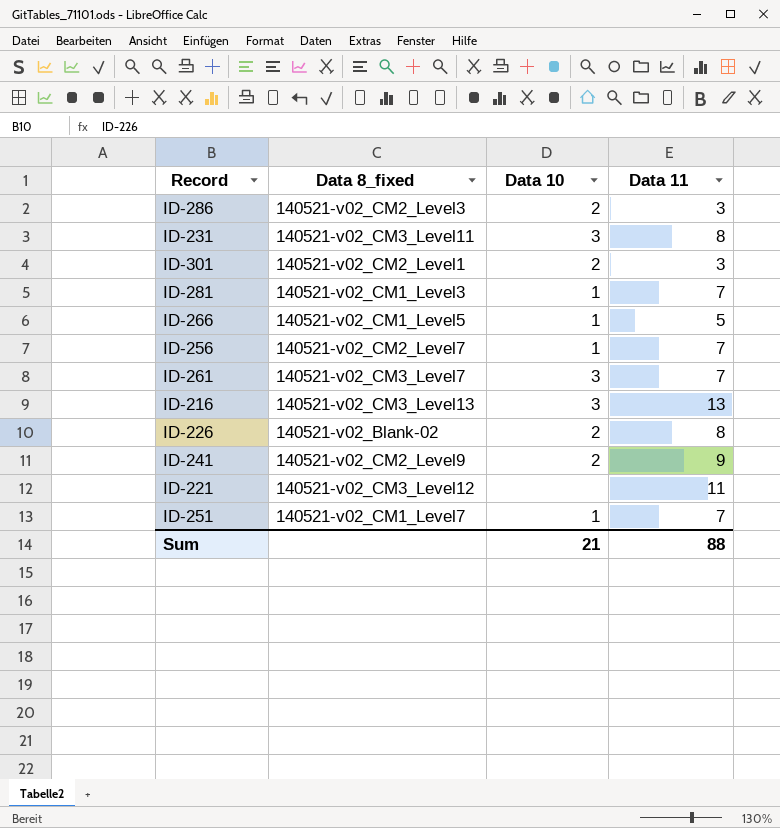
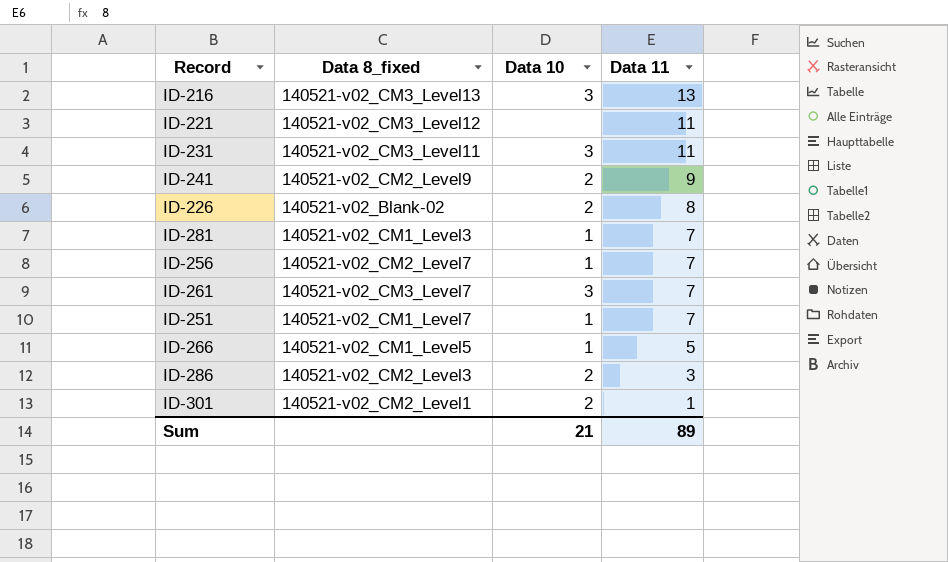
row order: none -> Data 11 descending
ID-231 | Data 11: 8 -> 11
ID-301 | Data 11: 3 -> 1
Sum | Data 11: 88 -> 89

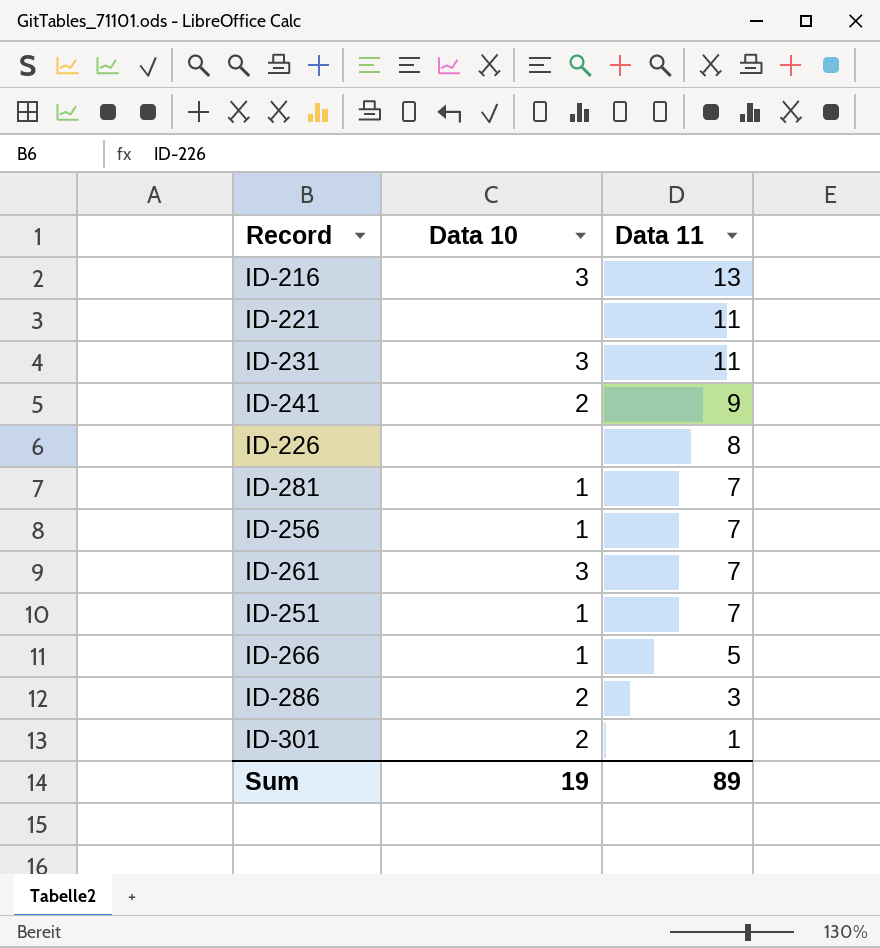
column Data 8_fixed | position: 2 -> none
ID-226 | Data 10: 2 -> none
Sum | Data 10: 21 -> 19

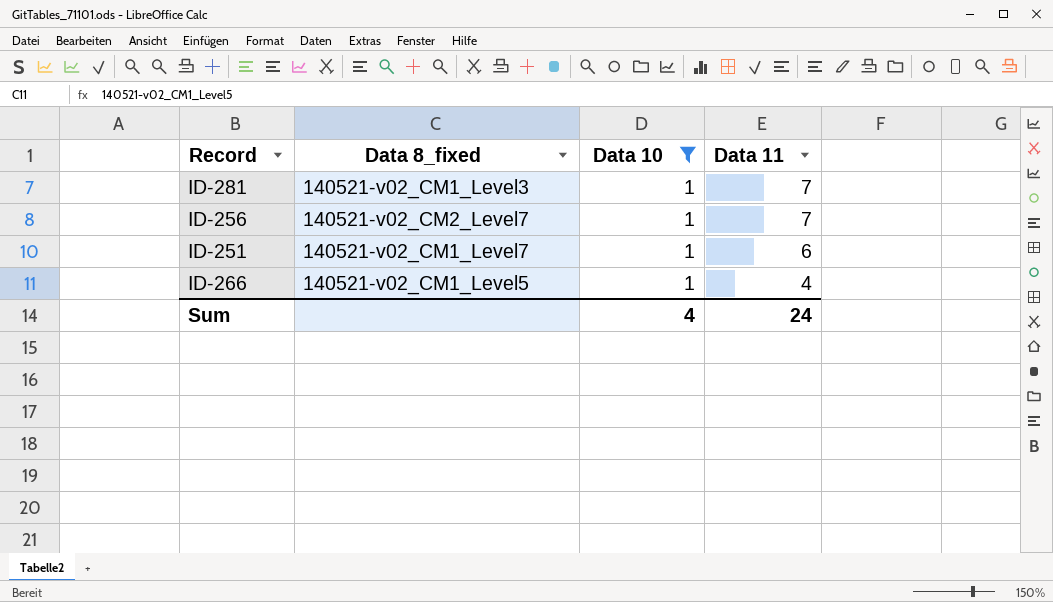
filter: none -> Data 10 = 1
column Data 8_fixed | position: none -> 2
ID-251 | Data 11: 7 -> 6
ID-266 | Data 11: 5 -> 4
Sum | Data 10: 19 -> 4
Sum | Data 11: 89 -> 24

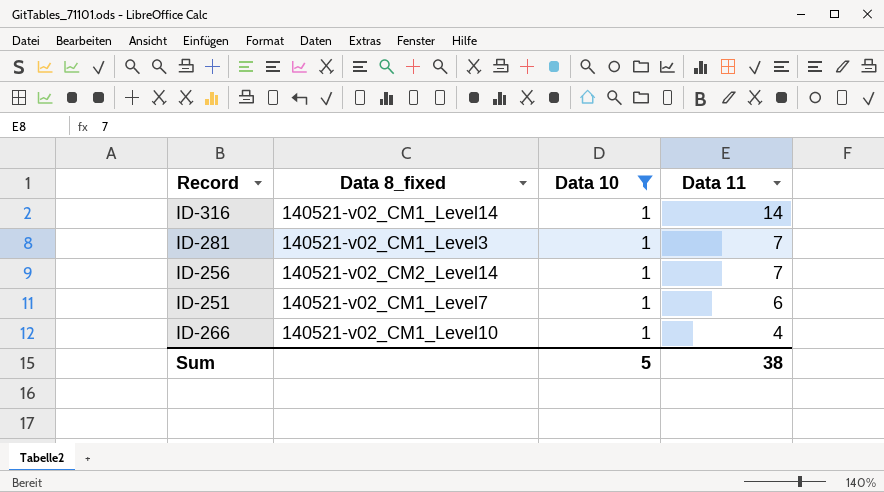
row ID-316: none -> 140521-v02_CM1_Level14 | 1 | 14
ID-256 | Data 8_fixed: 140521-v02_CM2_Level7 -> 140521-v02_CM2_Level14
ID-266 | Data 8_fixed: 140521-v02_CM1_Level5 -> 140521-v02_CM1_Level10
Sum | Data 10: 4 -> 5
Sum | Data 11: 24 -> 38

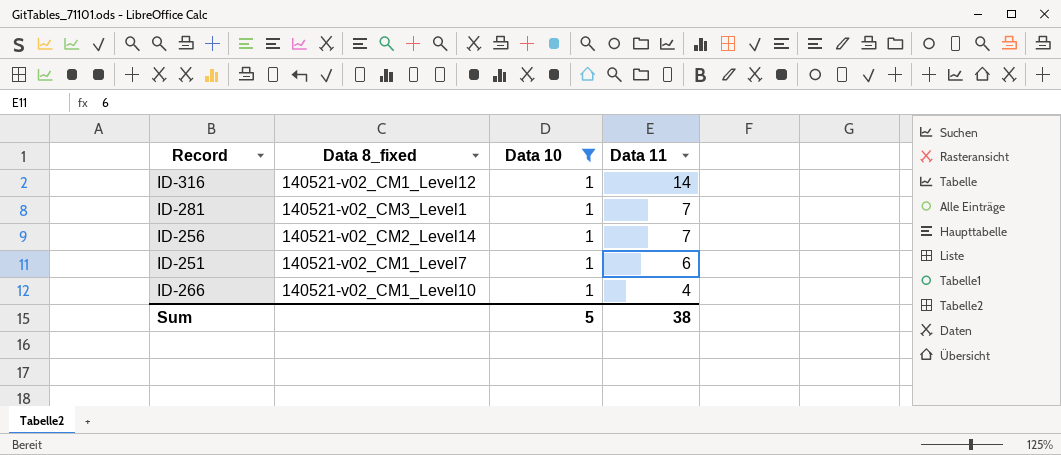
ID-316 | Data 8_fixed: 140521-v02_CM1_Level14 -> 140521-v02_CM1_Level12
ID-281 | Data 8_fixed: 140521-v02_CM1_Level3 -> 140521-v02_CM3_Level1

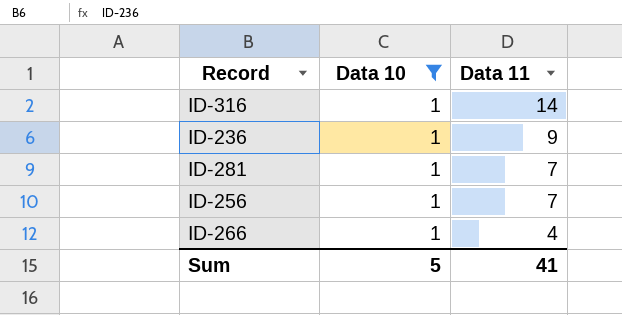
column Data 8_fixed | position: 2 -> none
row ID-251: 140521-v02_CM1_Level7 | 1 | 6 -> none
row ID-236: none -> 1 | 9
Sum | Data 11: 38 -> 41

